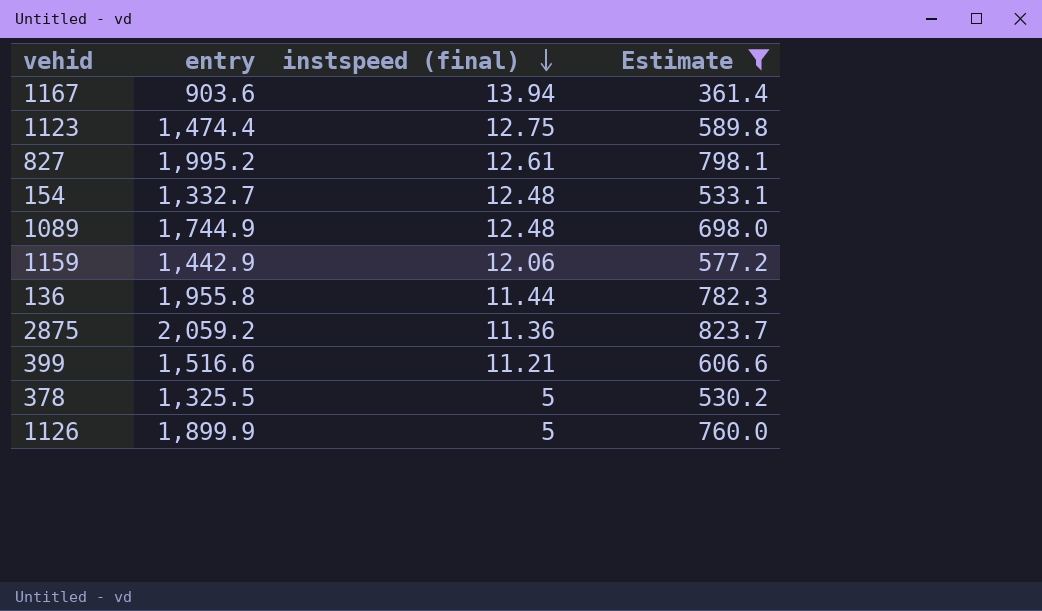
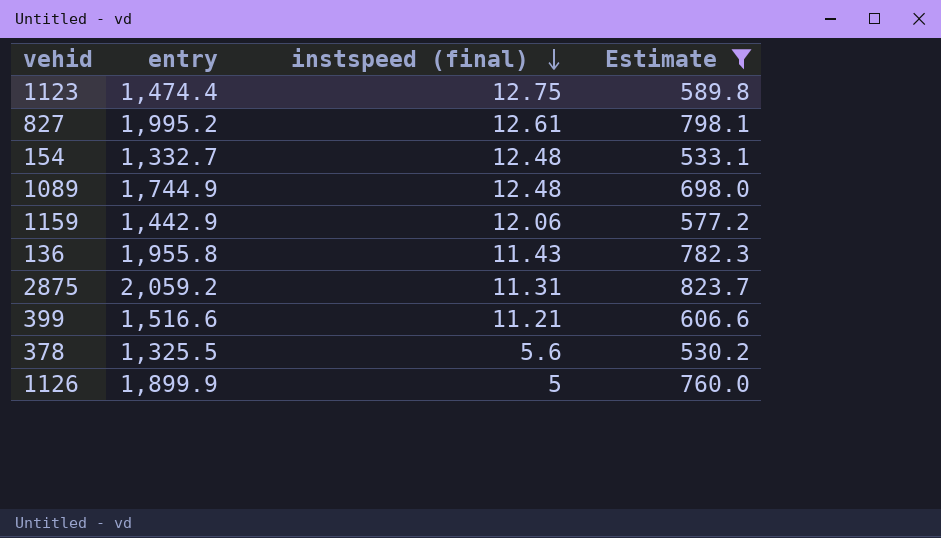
row 1167: 903.6 | 13.94 | 361.4 -> none
136 | instspeed (final): 11.44 -> 11.43
2875 | instspeed (final): 11.36 -> 11.31
378 | instspeed (final): 5 -> 5.6

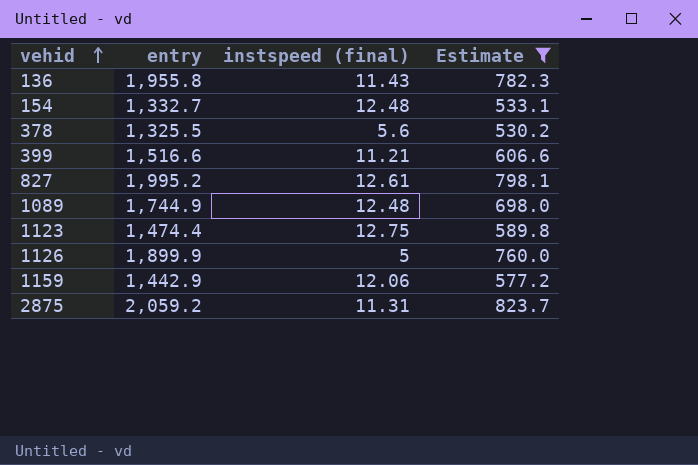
row order: instspeed (final) descending -> vehid ascending

